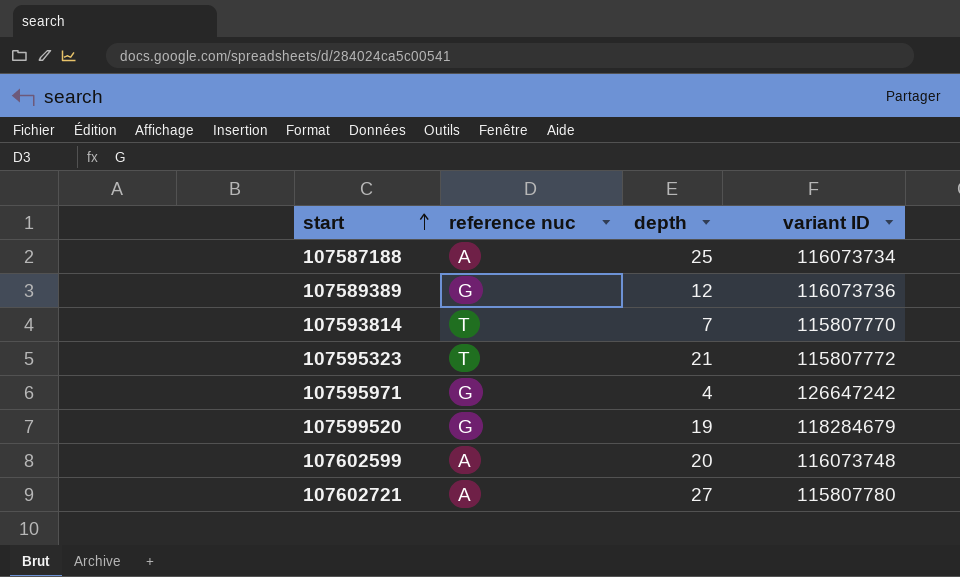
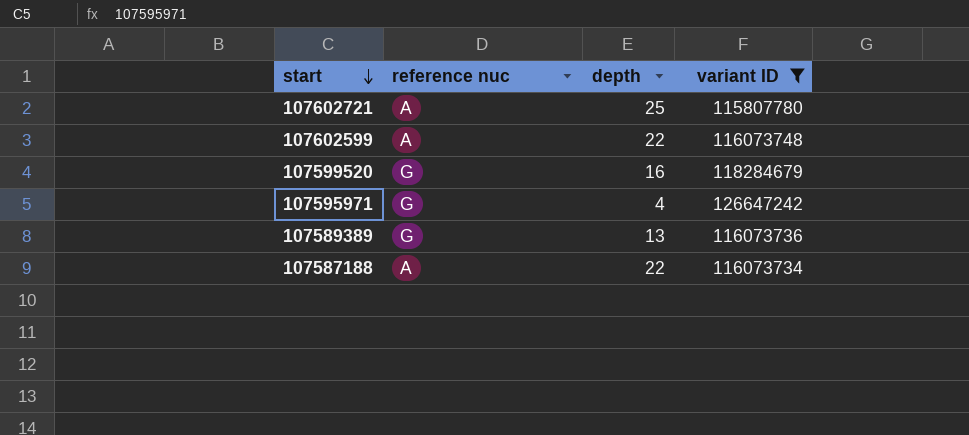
filter: none -> variant ID >= 115807780
row order: start ascending -> start descending
107602721 | depth: 27 -> 25
107602599 | depth: 20 -> 22
107599520 | depth: 19 -> 16
107589389 | depth: 12 -> 13
107587188 | depth: 25 -> 22

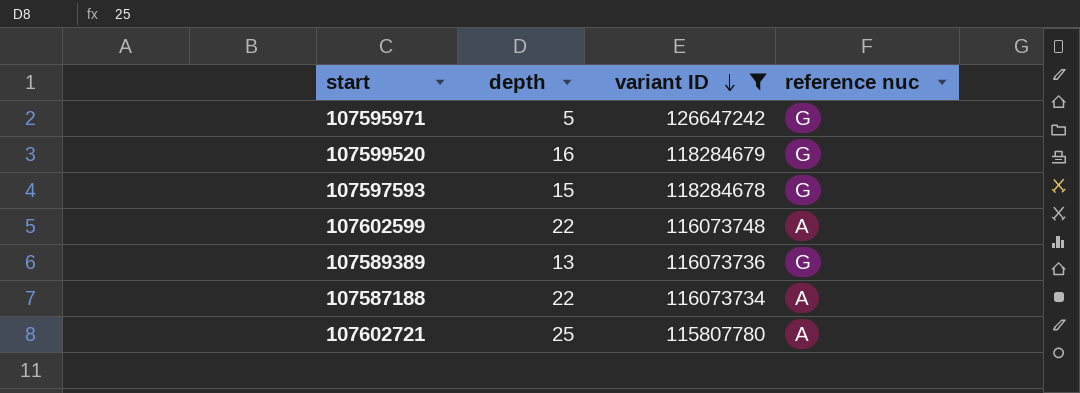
row order: start descending -> variant ID descending
column reference nuc | position: 2 -> 4
107595971 | depth: 4 -> 5
row 107597593: none -> 15 | 118284678 | G

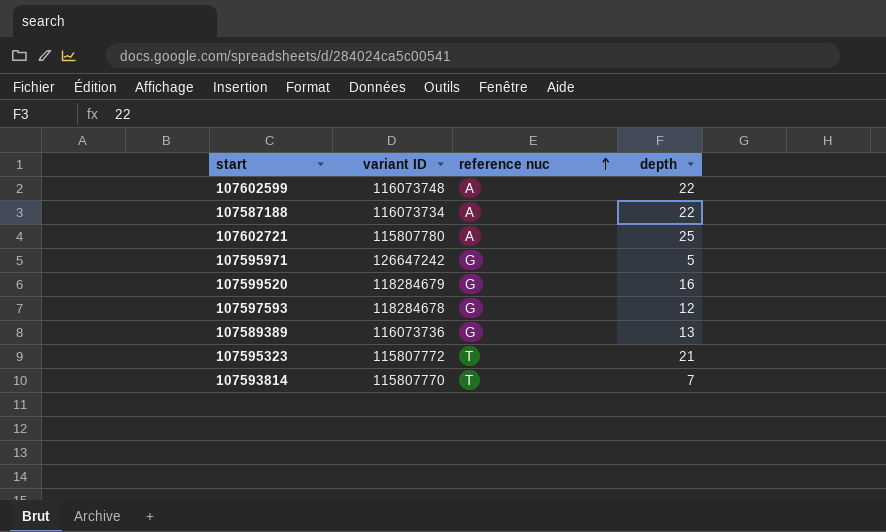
filter: variant ID >= 115807780 -> none
row order: variant ID descending -> reference nuc ascending
column depth | position: 2 -> 4
107597593 | depth: 15 -> 12

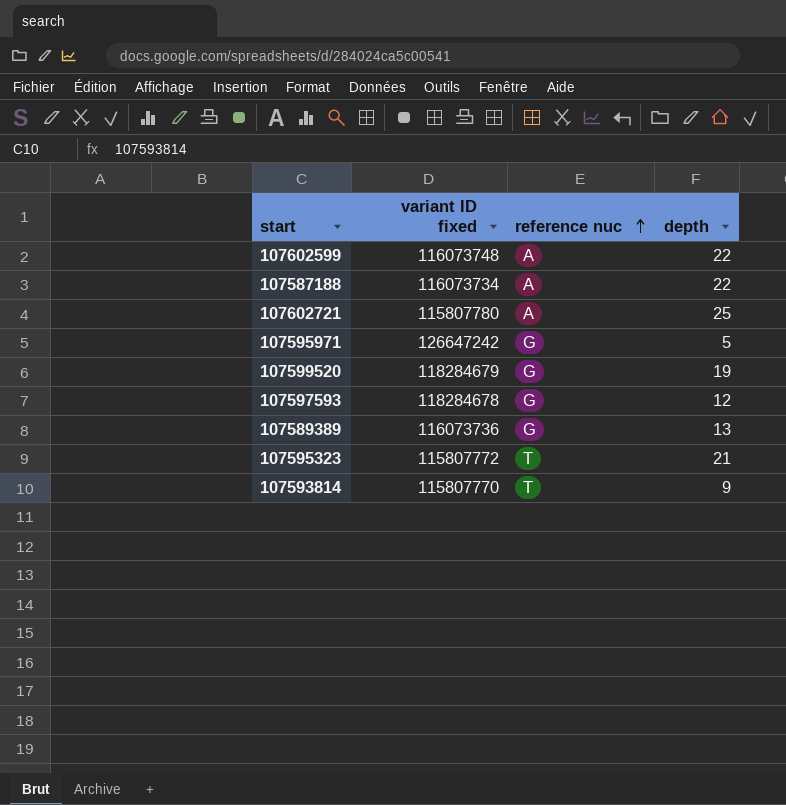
column name: variant ID -> variant ID fixed
107599520 | depth: 16 -> 19
107593814 | depth: 7 -> 9

